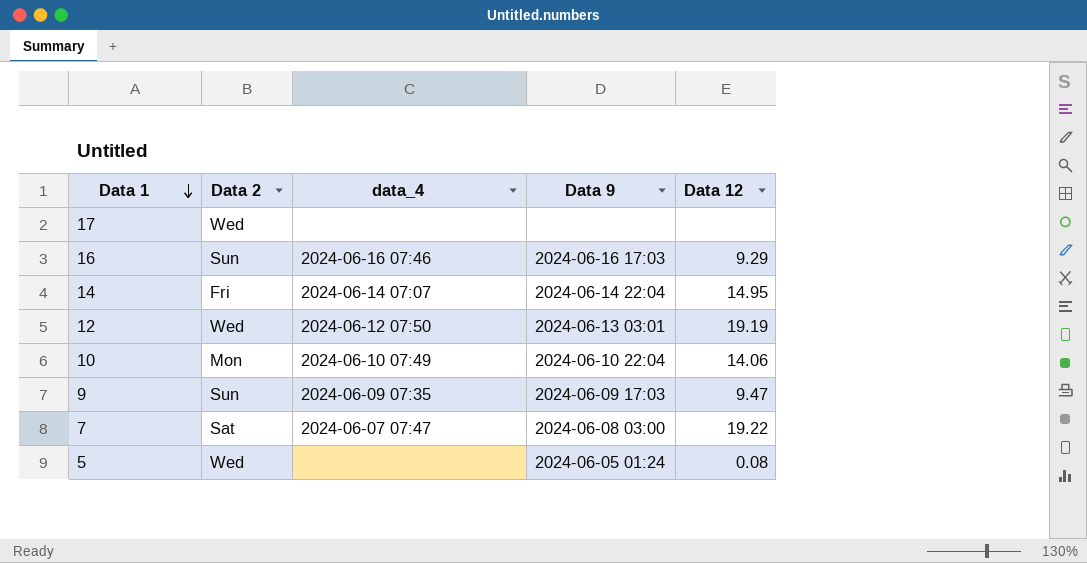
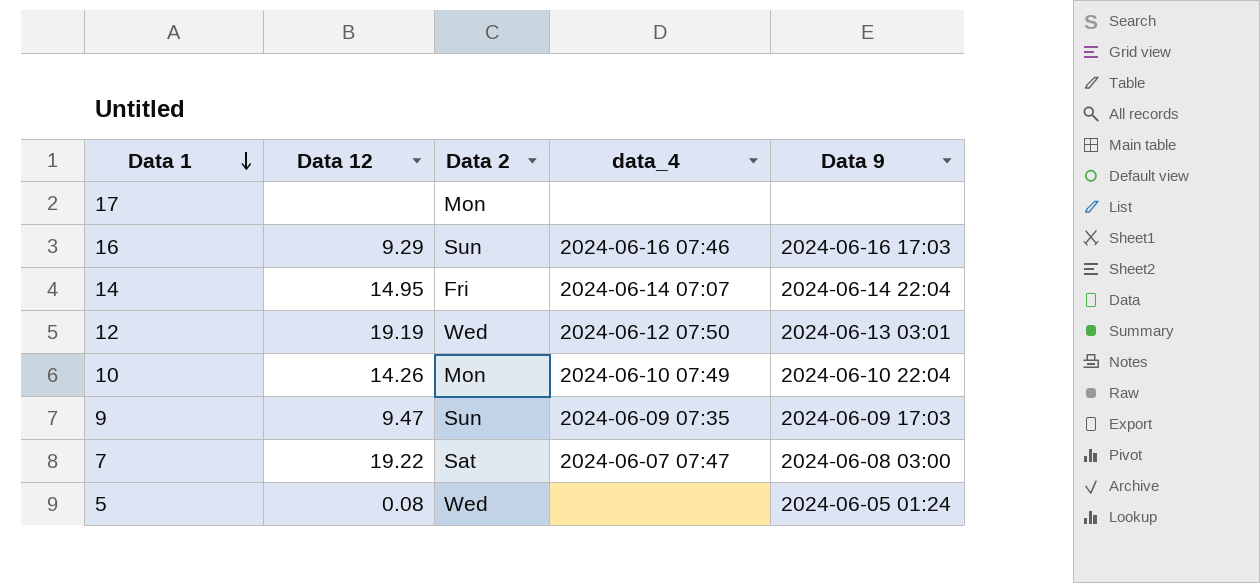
column Data 12 | position: 5 -> 2
17 | Data 2: Wed -> Mon
10 | Data 12: 14.06 -> 14.26

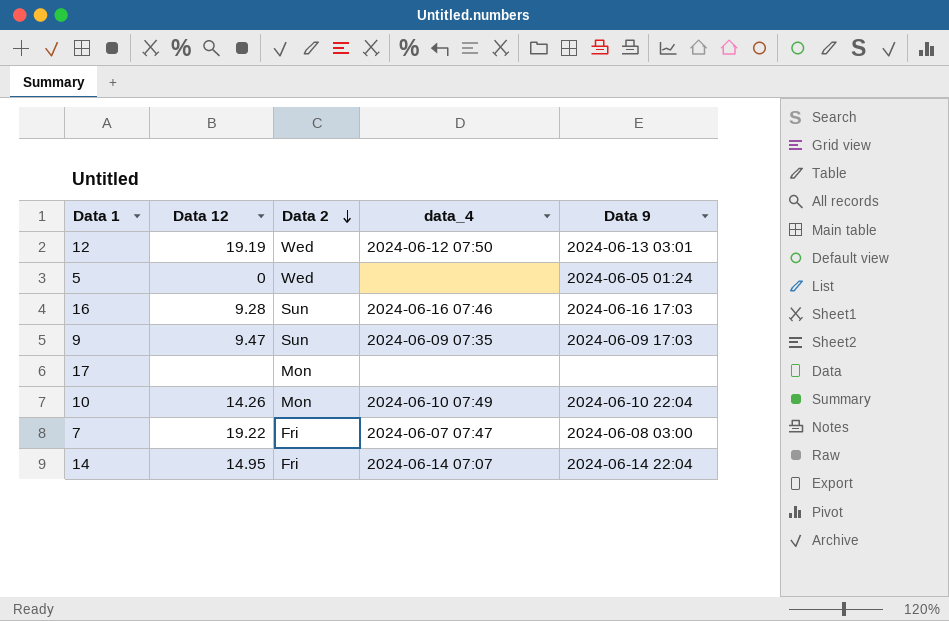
row order: Data 1 descending -> Data 2 descending
5 | Data 12: 0.08 -> 0
16 | Data 12: 9.29 -> 9.28
7 | Data 2: Sat -> Fri

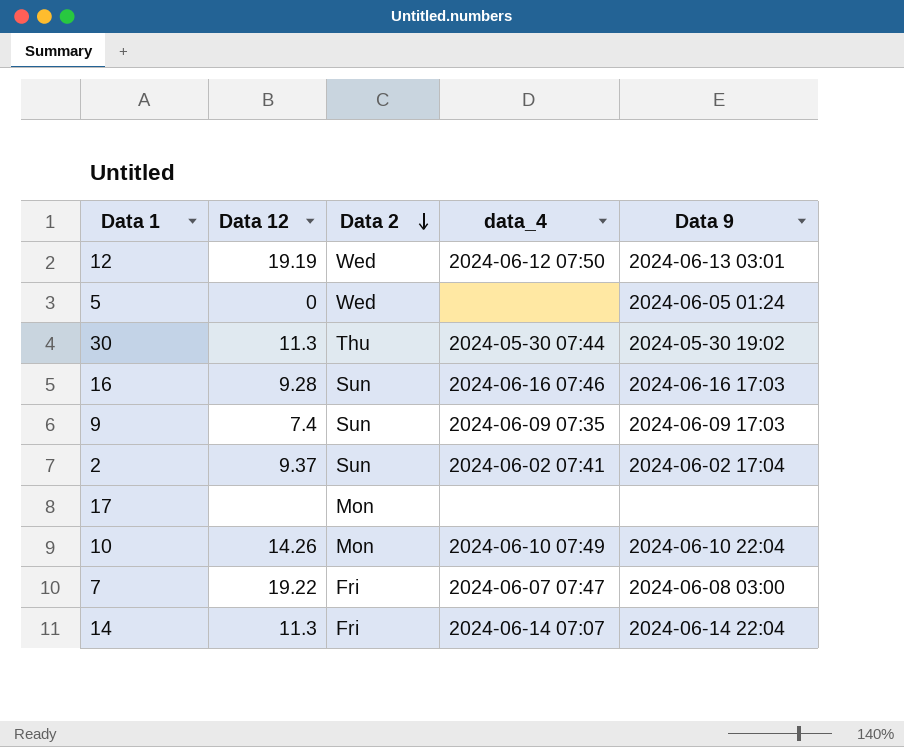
row 30: none -> 11.3 | Thu | 2024-05-30 07:44 | 2024-05-30 19:02
9 | Data 12: 9.47 -> 7.4
row 2: none -> 9.37 | Sun | 2024-06-02 07:41 | 2024-06-02 17:04
14 | Data 12: 14.95 -> 11.3

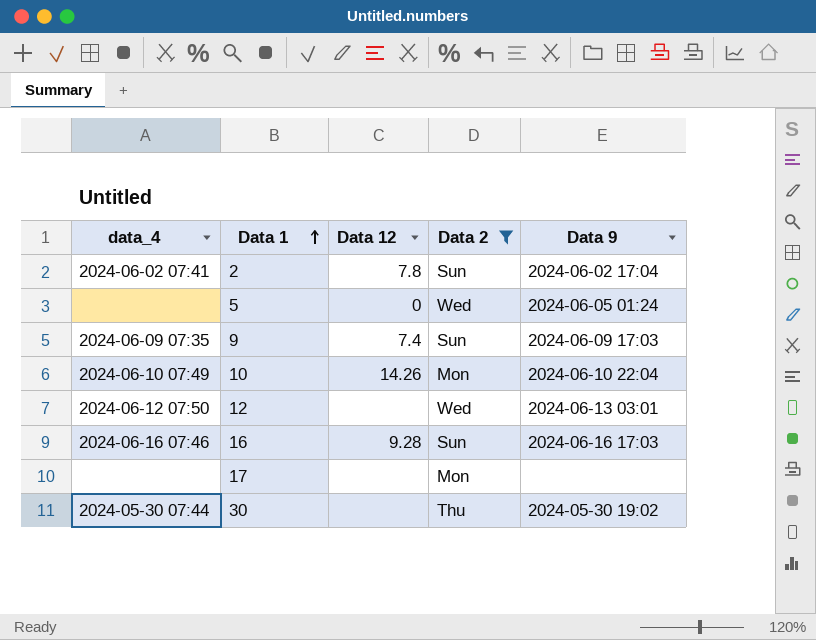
filter: none -> Data 2 != Fri
row order: Data 2 descending -> Data 1 ascending
column data_4 | position: 4 -> 1
2 | Data 12: 9.37 -> 7.8
12 | Data 12: 19.19 -> none
30 | Data 12: 11.3 -> none

